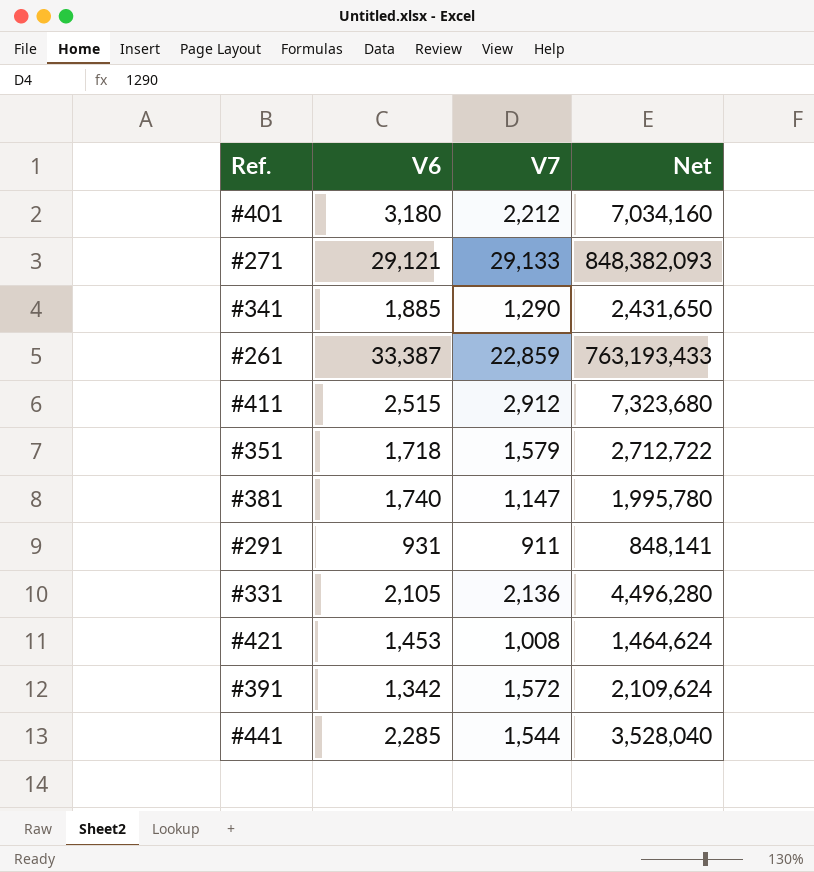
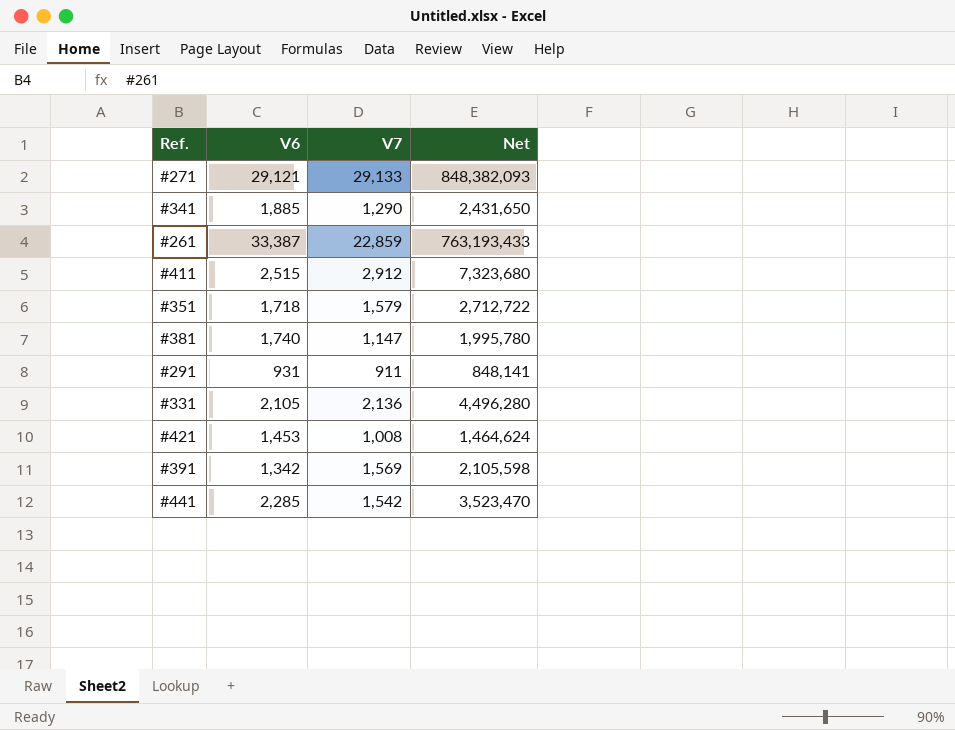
row #401: 3,180 | 2,212 | 7,034,160 -> none
#391 | V7: 1,572 -> 1,569
#391 | Net: 2,109,624 -> 2,105,598
#441 | V7: 1,544 -> 1,542
#441 | Net: 3,528,040 -> 3,523,470

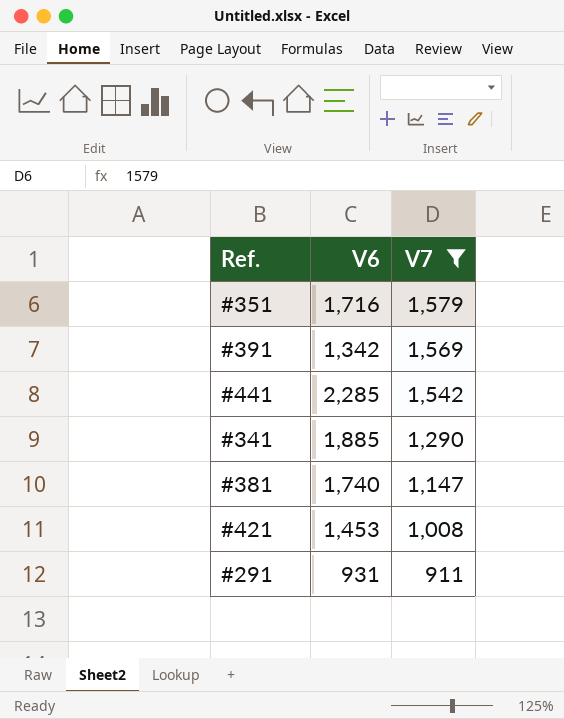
filter: none -> V7 <= 1,579
row order: none -> V7 descending
column Net | formula: [V6] * [V7] -> none
#351 | V6: 1,718 -> 1,716

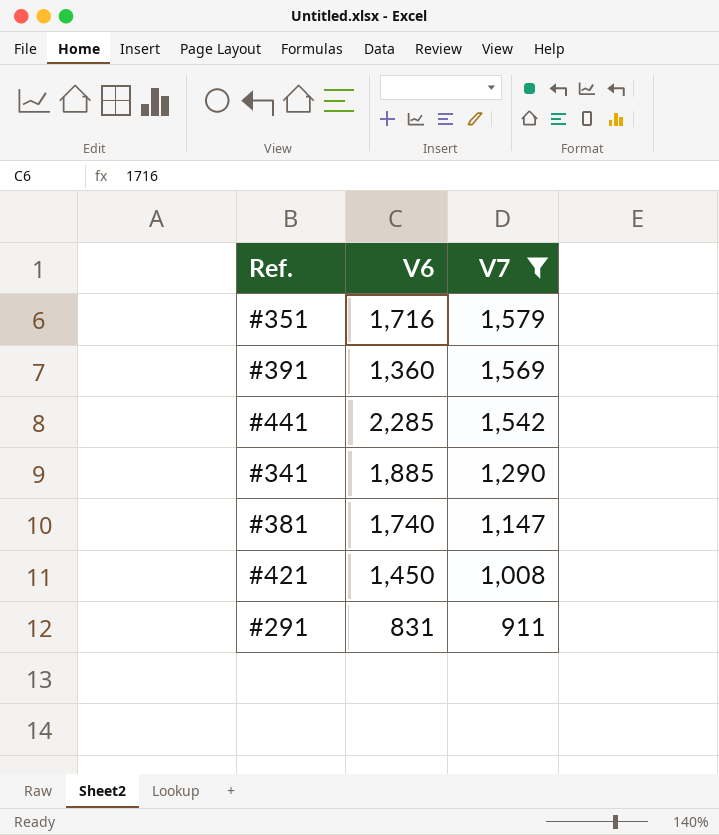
#391 | V6: 1,342 -> 1,360
#421 | V6: 1,453 -> 1,450
#291 | V6: 931 -> 831

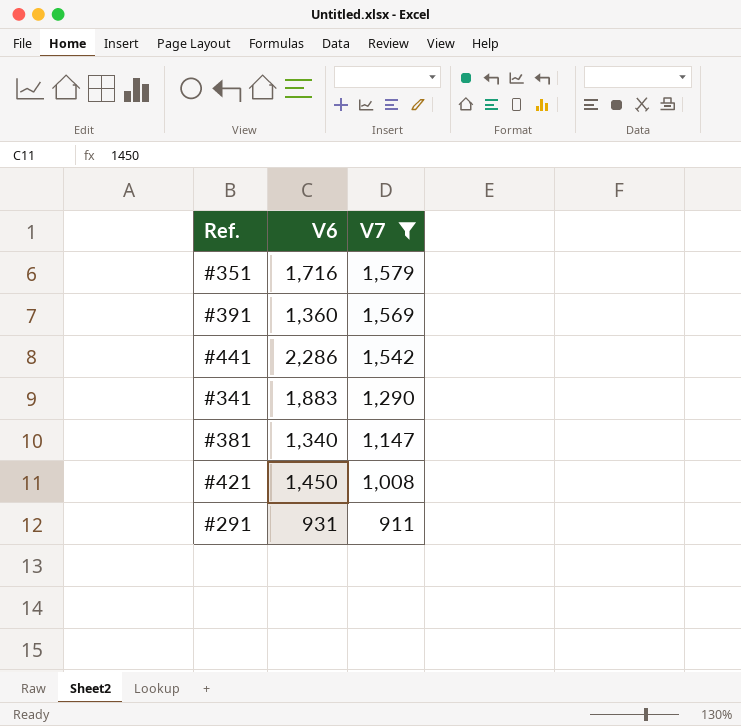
#441 | V6: 2,285 -> 2,286
#341 | V6: 1,885 -> 1,883
#381 | V6: 1,740 -> 1,340
#291 | V6: 831 -> 931

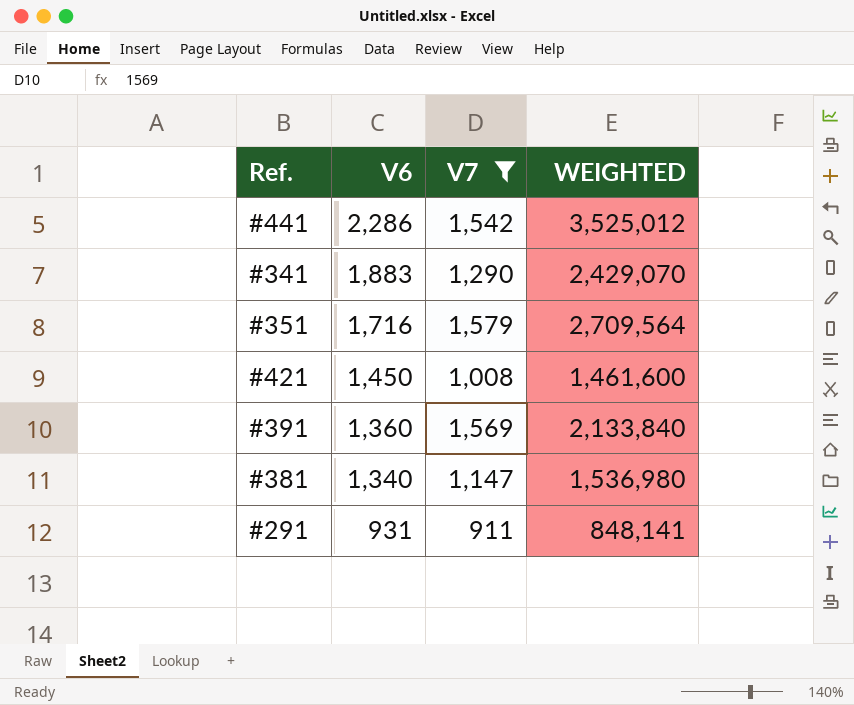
row order: V7 descending -> V6 descending
column WEIGHTED | formula: none -> [V6] * [V7]

